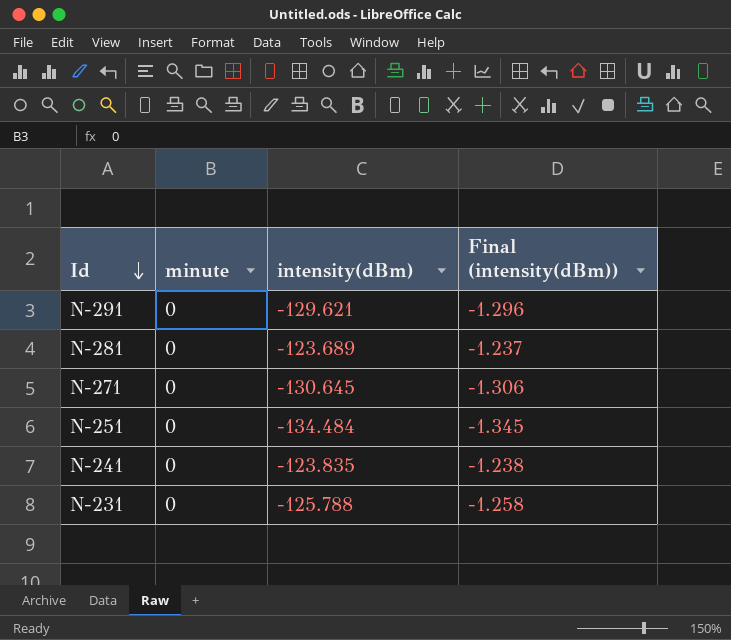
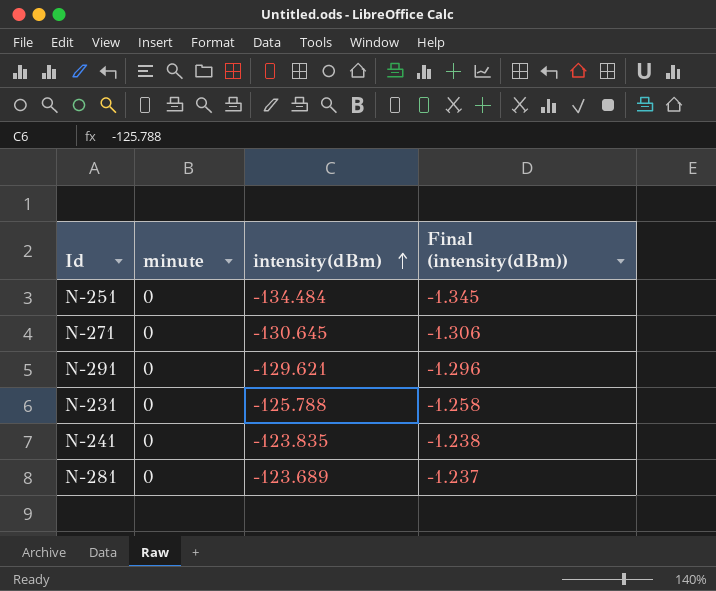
row order: Id descending -> intensity(dBm) ascending

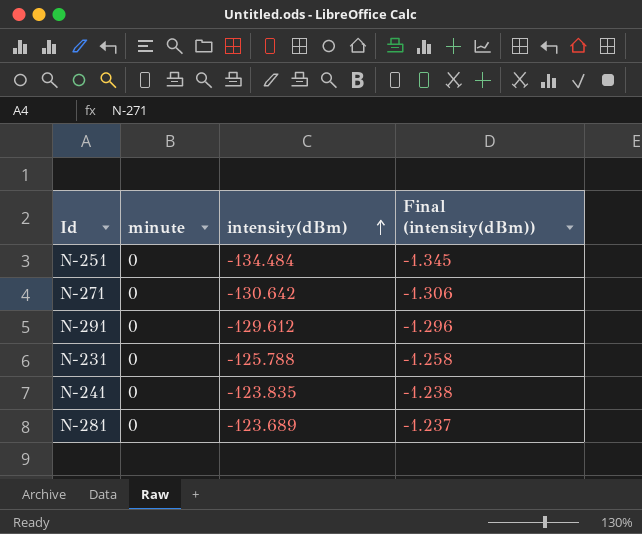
N-271 | intensity(dBm): -130.645 -> -130.642
N-291 | intensity(dBm): -129.621 -> -129.612

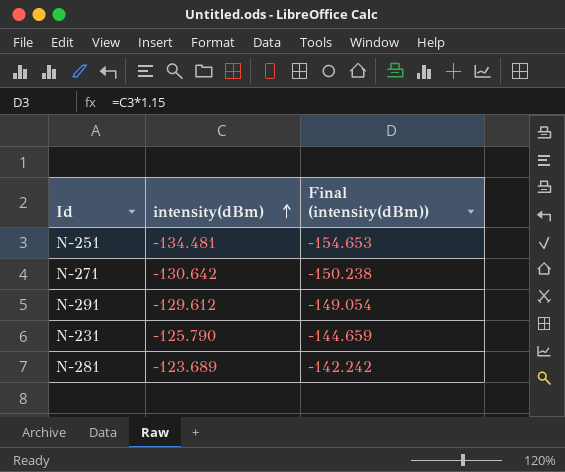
column minute | position: 2 -> none
column Final (intensity(dBm)) | formula: [intensity(dBm)] * 0.01 -> [intensity(dBm)] * 1.15
row N-241: 0 | -123.835 | -1.238 -> none
N-251 | intensity(dBm): -134.484 -> -134.481
N-231 | intensity(dBm): -125.788 -> -125.790

